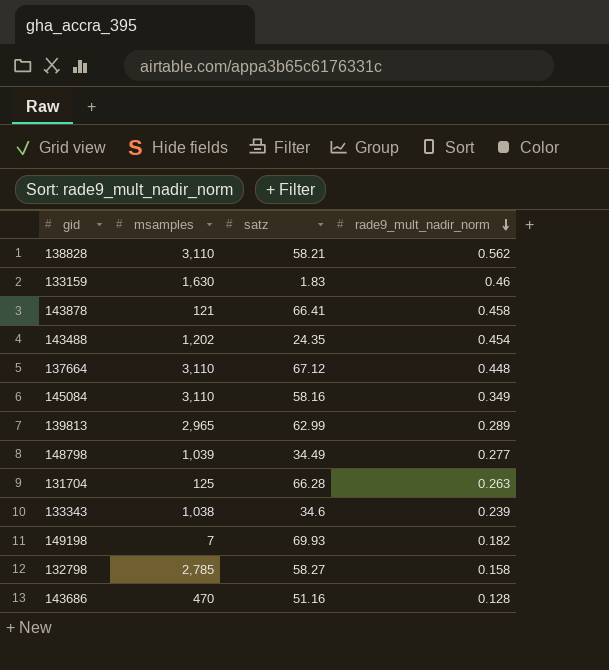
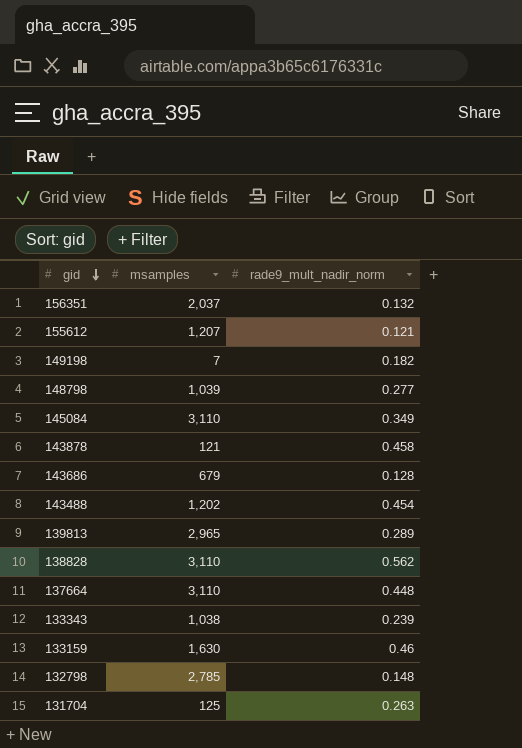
row order: rade9_mult_nadir_norm descending -> gid descending
column satz | position: 3 -> none
row 156351: none -> 2,037 | 0.132
row 155612: none -> 1,207 | 0.121
143686 | msamples: 470 -> 679
132798 | rade9_mult_nadir_norm: 0.158 -> 0.148

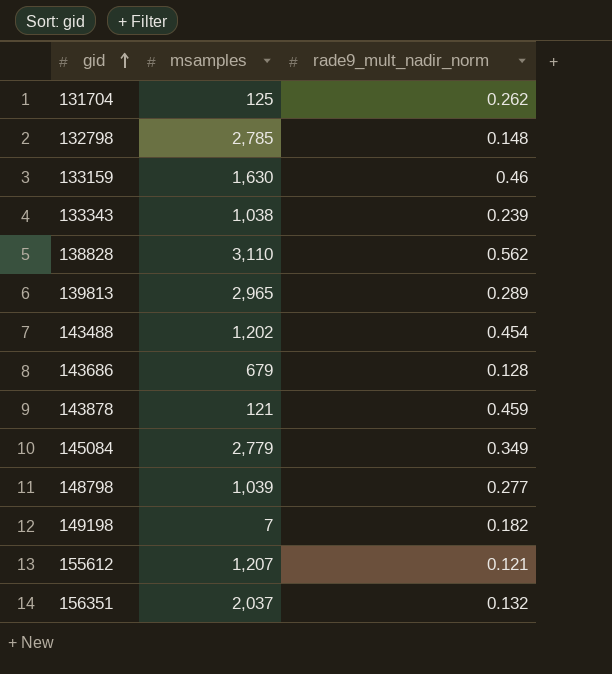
row order: gid descending -> gid ascending
row 137664: 3,110 | 0.448 -> none
131704 | rade9_mult_nadir_norm: 0.263 -> 0.262
143878 | rade9_mult_nadir_norm: 0.458 -> 0.459
145084 | msamples: 3,110 -> 2,779

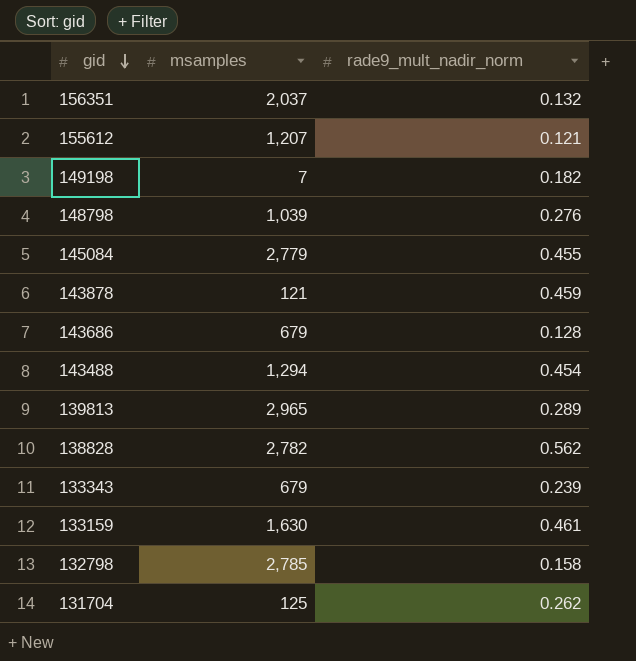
row order: gid ascending -> gid descending
148798 | rade9_mult_nadir_norm: 0.277 -> 0.276
145084 | rade9_mult_nadir_norm: 0.349 -> 0.455
143488 | msamples: 1,202 -> 1,294
138828 | msamples: 3,110 -> 2,782
133343 | msamples: 1,038 -> 679
133159 | rade9_mult_nadir_norm: 0.46 -> 0.461
132798 | rade9_mult_nadir_norm: 0.148 -> 0.158

